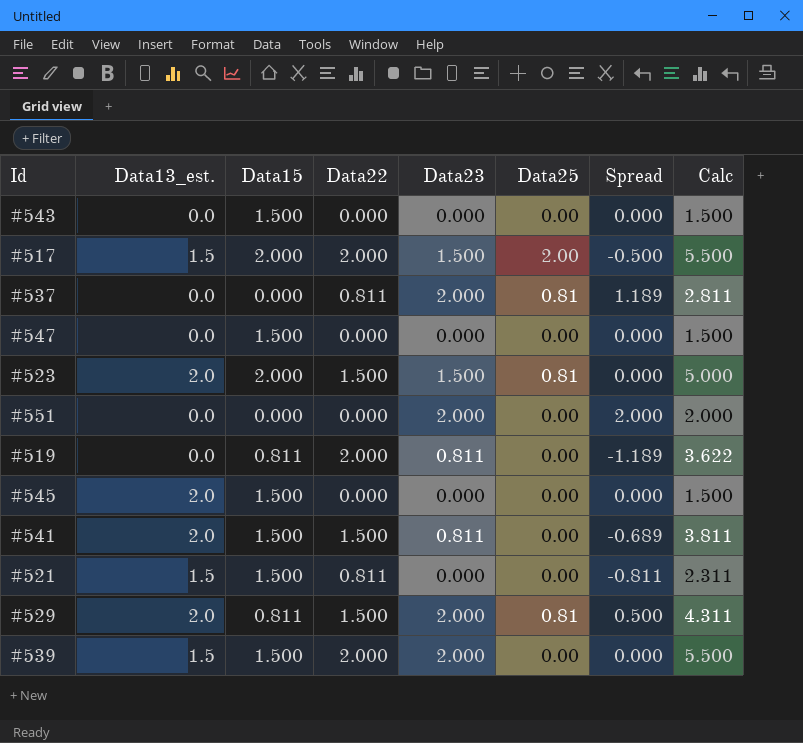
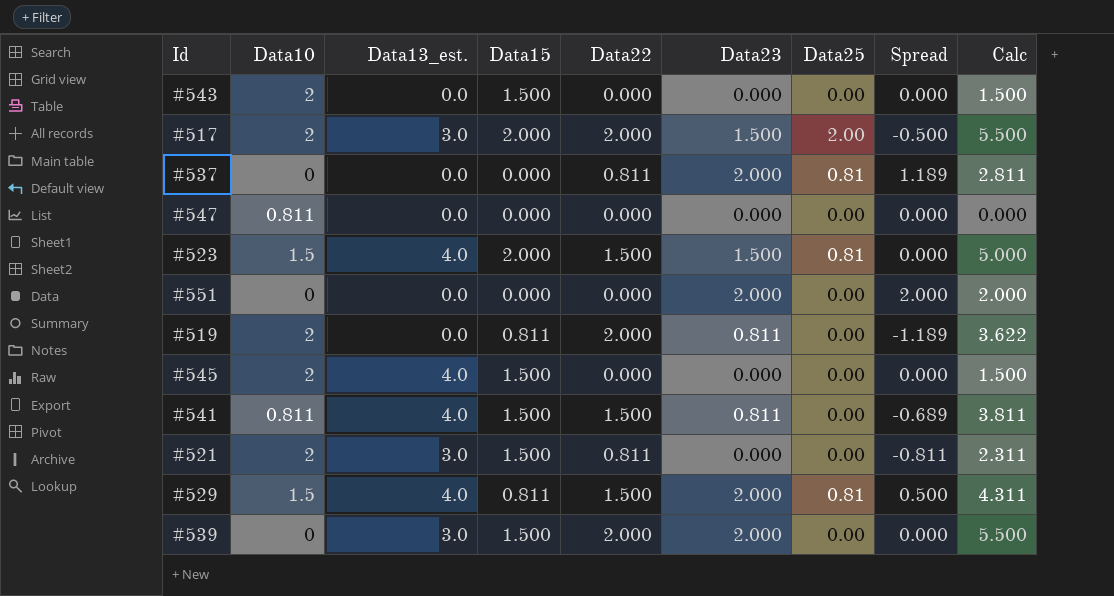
column Data10 | position: none -> 2
#517 | Data13_est.: 1.5 -> 3.0
#547 | Data15: 1.500 -> 0.000
#547 | Calc: 1.500 -> 0.000
#523 | Data13_est.: 2.0 -> 4.0
#545 | Data13_est.: 2.0 -> 4.0
#541 | Data13_est.: 2.0 -> 4.0
#521 | Data13_est.: 1.5 -> 3.0
#529 | Data13_est.: 2.0 -> 4.0
#539 | Data13_est.: 1.5 -> 3.0

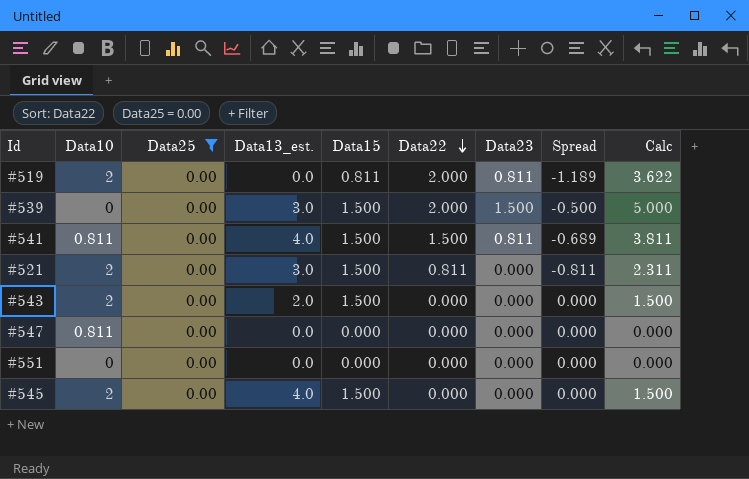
filter: none -> Data25 = 0.00
row order: none -> Data22 descending
column Data25 | position: 7 -> 3
#539 | Data23: 2.000 -> 1.500
#539 | Spread: 0.000 -> -0.500
#539 | Calc: 5.500 -> 5.000
#543 | Data13_est.: 0.0 -> 2.0
#551 | Data23: 2.000 -> 0.000
#551 | Spread: 2.000 -> 0.000
#551 | Calc: 2.000 -> 0.000

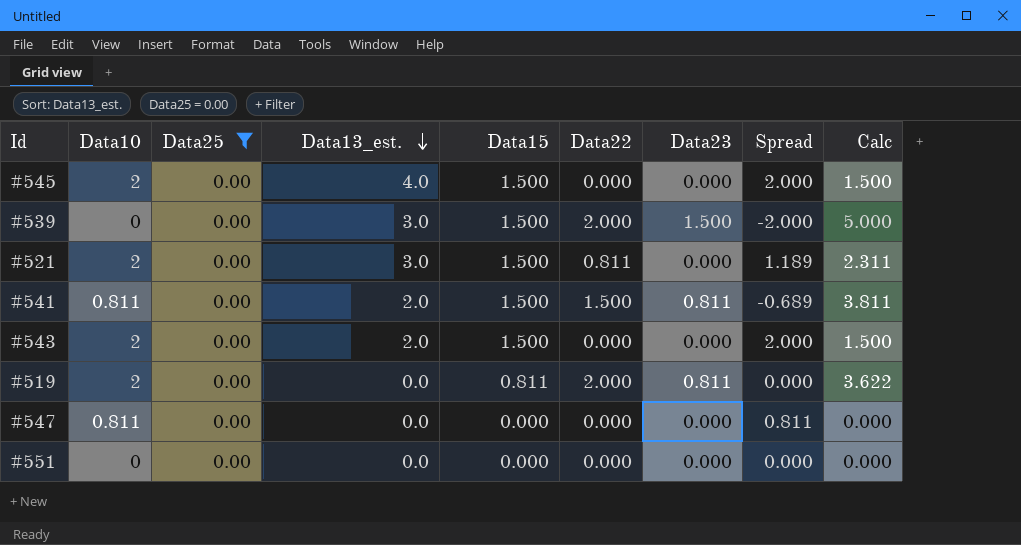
row order: Data22 descending -> Data13_est. descending
column Spread | formula: [Data23] - [Data22] -> [Data10] - [Data22]
#541 | Data13_est.: 4.0 -> 2.0

